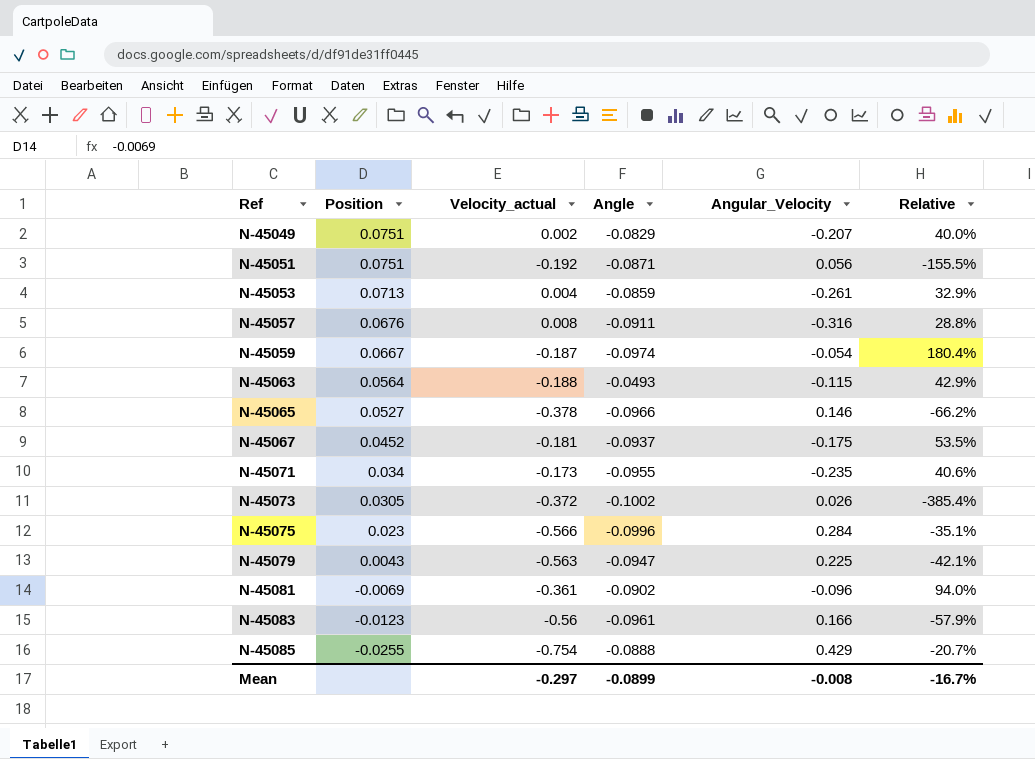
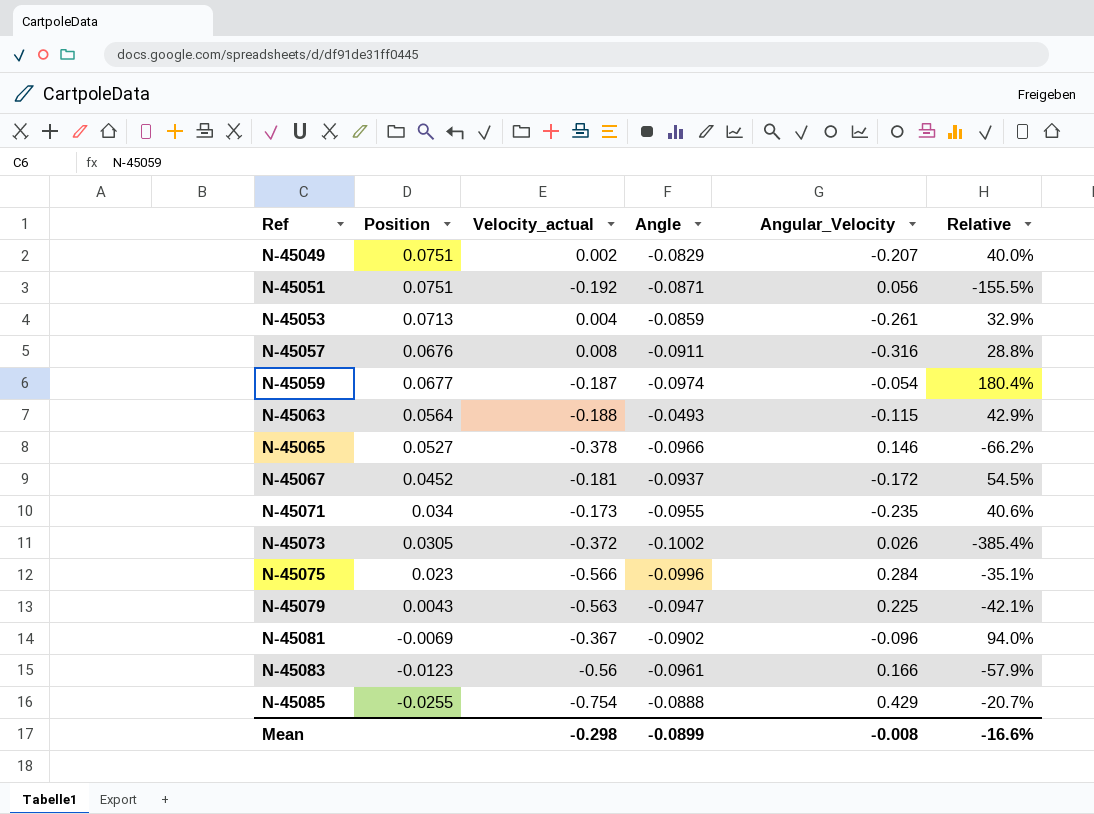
N-45059 | Position: 0.0667 -> 0.0677
N-45067 | Angular_Velocity: -0.175 -> -0.172
N-45067 | Relative: 53.5% -> 54.5%
N-45081 | Velocity_actual: -0.361 -> -0.367
Mean | Velocity_actual: -0.297 -> -0.298
Mean | Relative: -16.7% -> -16.6%

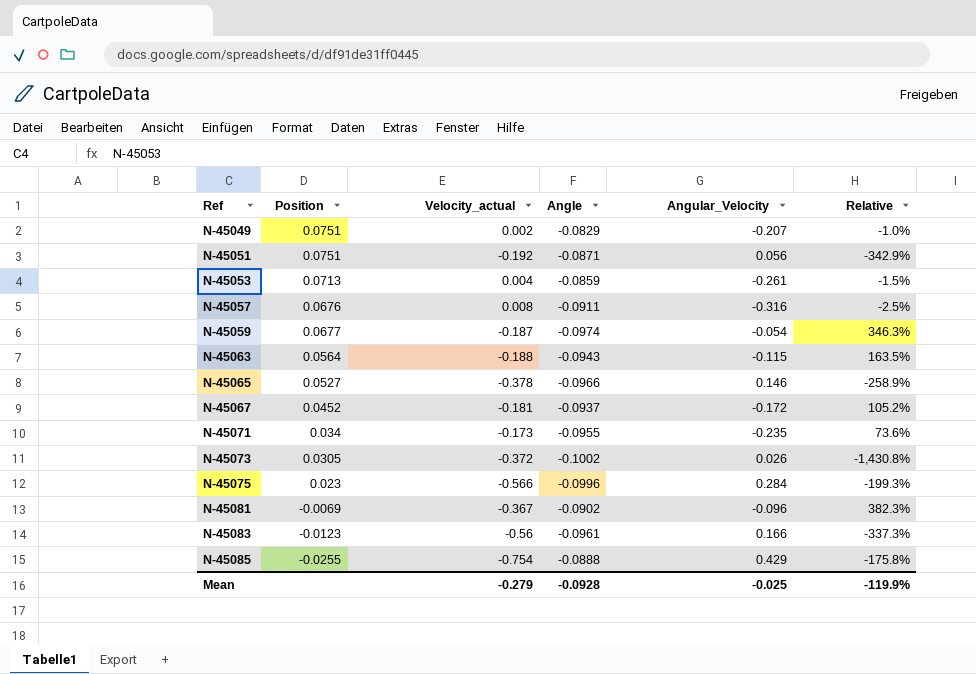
column Relative | formula: [Angle] / [Angular_Velocity] -> [Velocity_actual] / [Angular_Velocity]
row N-45079: 0.0043 | -0.563 | -0.0947 | 0.225 | -42.1% -> none
N-45063 | Angle: -0.0493 -> -0.0943
Mean | Velocity_actual: -0.298 -> -0.279
Mean | Angle: -0.0899 -> -0.0928
Mean | Angular_Velocity: -0.008 -> -0.025
Mean | Relative: -16.6% -> -119.9%

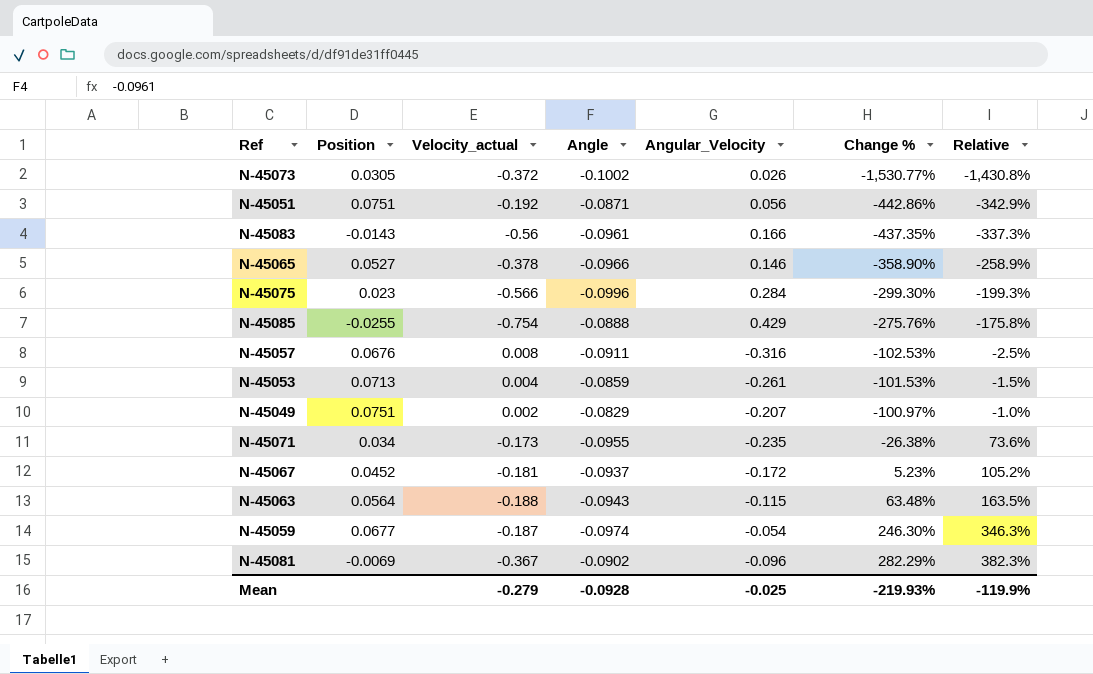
row order: Ref ascending -> Change % ascending
column Change % | formula: none -> ([Velocity_actual] - [Angular_Velocity]) / [Angular_Velocity]
N-45083 | Position: -0.0123 -> -0.0143

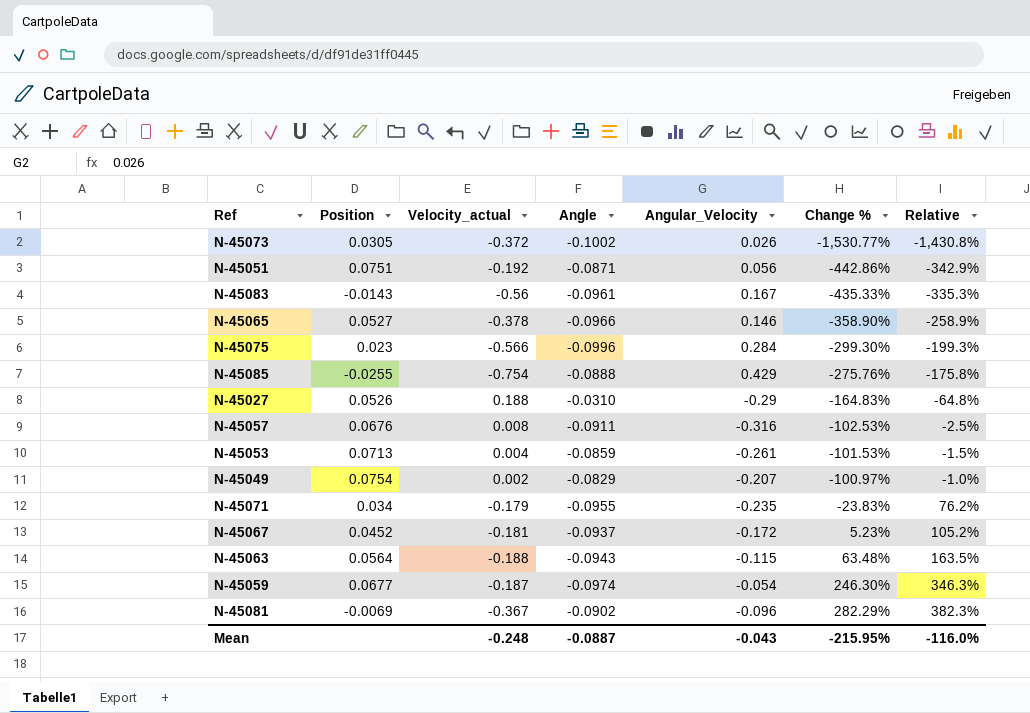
N-45083 | Angular_Velocity: 0.166 -> 0.167
N-45083 | Change %: -437.35% -> -435.33%
N-45083 | Relative: -337.3% -> -335.3%
row N-45027: none -> 0.0526 | 0.188 | -0.0310 | -0.29 | -164.83% | -64.8%
N-45049 | Position: 0.0751 -> 0.0754
N-45071 | Velocity_actual: -0.173 -> -0.179
N-45071 | Change %: -26.38% -> -23.83%
N-45071 | Relative: 73.6% -> 76.2%
Mean | Velocity_actual: -0.279 -> -0.248
Mean | Angle: -0.0928 -> -0.0887
Mean | Angular_Velocity: -0.025 -> -0.043
Mean | Change %: -219.93% -> -215.95%
Mean | Relative: -119.9% -> -116.0%

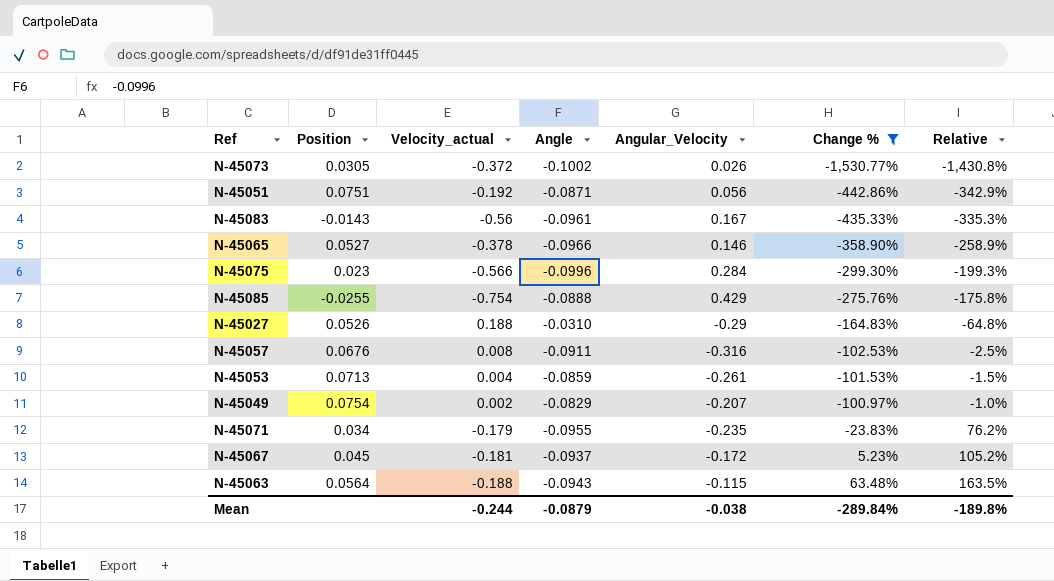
filter: none -> Change % <= 63.48%
N-45067 | Position: 0.0452 -> 0.045
Mean | Velocity_actual: -0.248 -> -0.244
Mean | Angle: -0.0887 -> -0.0879
Mean | Angular_Velocity: -0.043 -> -0.038
Mean | Change %: -215.95% -> -289.84%
Mean | Relative: -116.0% -> -189.8%

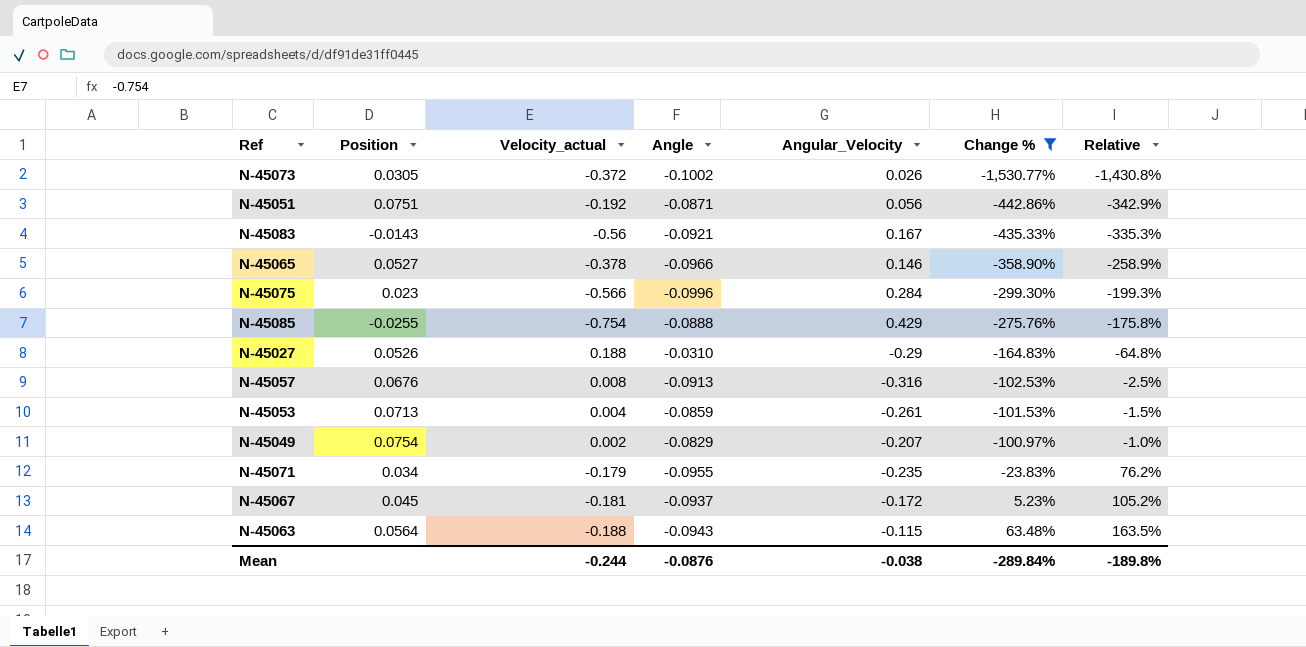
N-45083 | Angle: -0.0961 -> -0.0921
N-45057 | Angle: -0.0911 -> -0.0913
Mean | Angle: -0.0879 -> -0.0876

